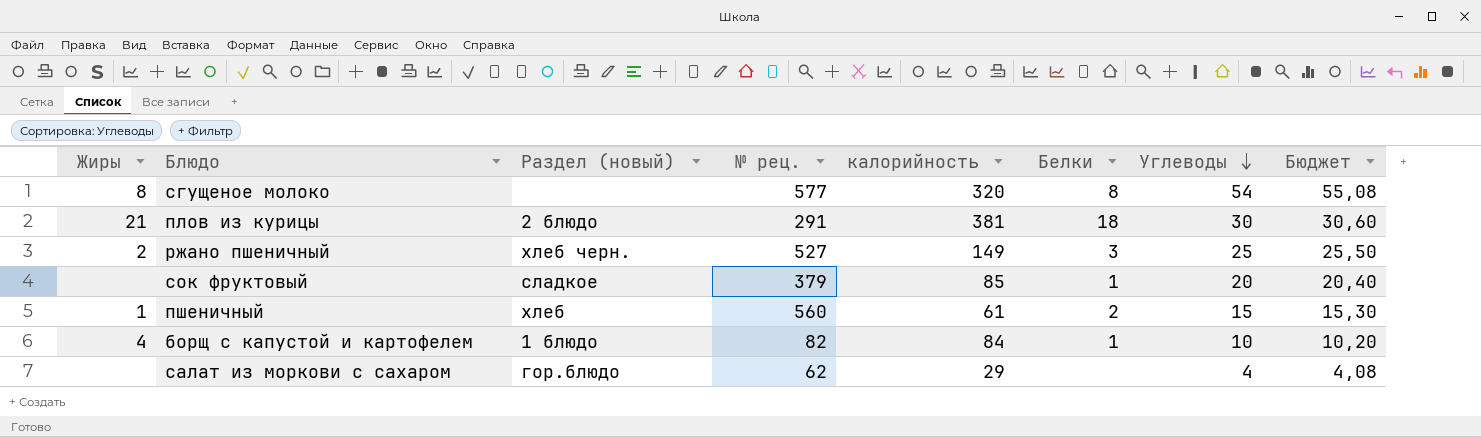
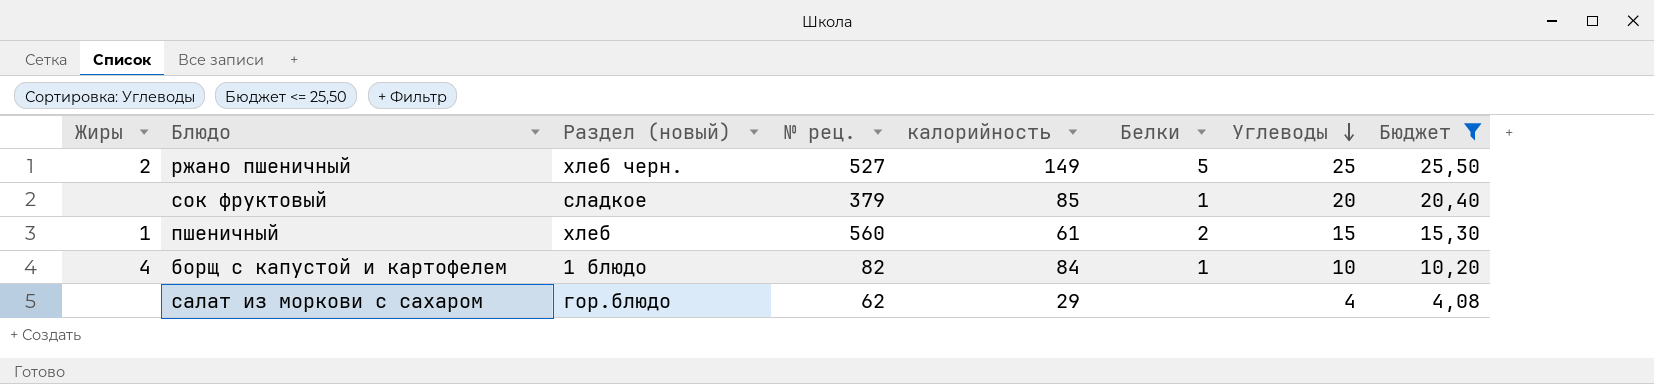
filter: none -> Бюджет <= 25,50
ржано пшеничный | Белки: 3 -> 5

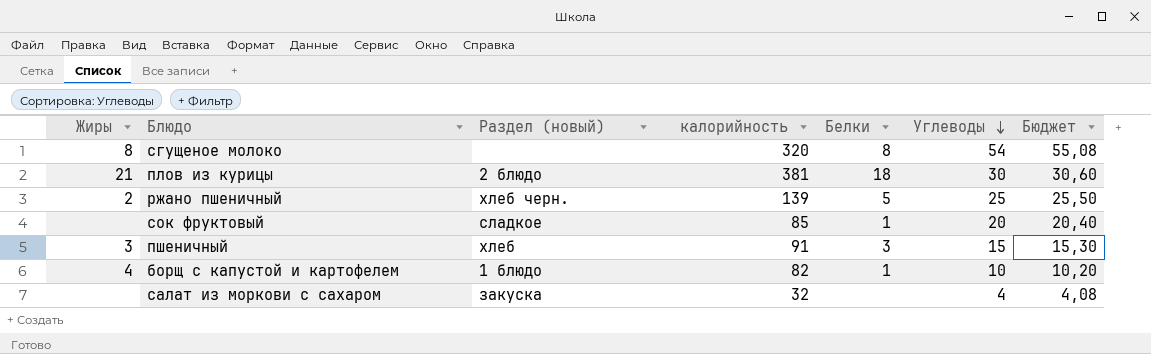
filter: Бюджет <= 25,50 -> none
column № рец. | position: 4 -> none
ржано пшеничный | калорийность: 149 -> 139
пшеничный | Жиры: 1 -> 3
пшеничный | калорийность: 61 -> 91
пшеничный | Белки: 2 -> 3
борщ с капустой и картофелем | калорийность: 84 -> 82
салат из моркови с сахаром | Раздел (новый): гор.блюдо -> закуска
салат из моркови с сахаром | калорийность: 29 -> 32

